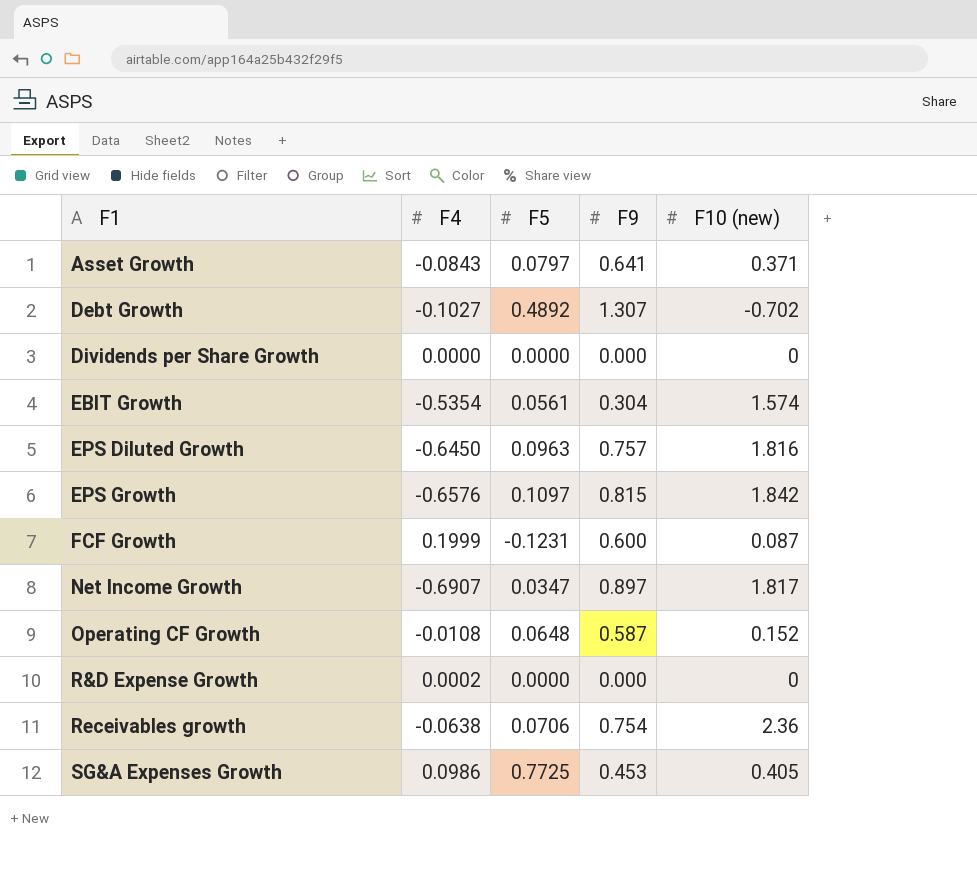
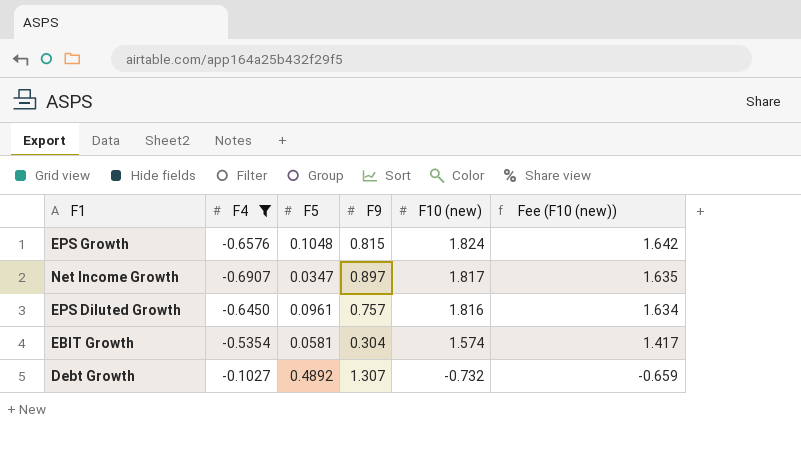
filter: none -> F4 <= -0.1027
row order: F1 ascending -> F10 (new) descending
column Fee (F10 (new)) | formula: none -> [F10 (new)] * 0.9
EPS Growth | F5: 0.1097 -> 0.1048
EPS Growth | F10 (new): 1.842 -> 1.824
EPS Diluted Growth | F5: 0.0963 -> 0.0961
EBIT Growth | F5: 0.0561 -> 0.0581
Debt Growth | F10 (new): -0.702 -> -0.732

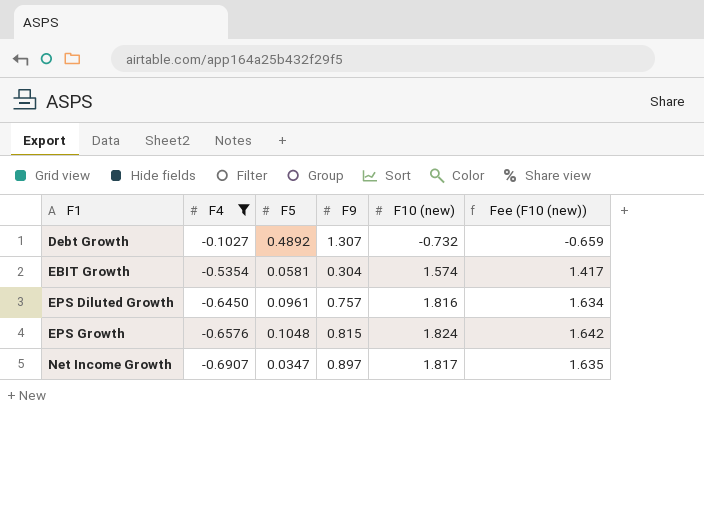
row order: F10 (new) descending -> F1 ascending

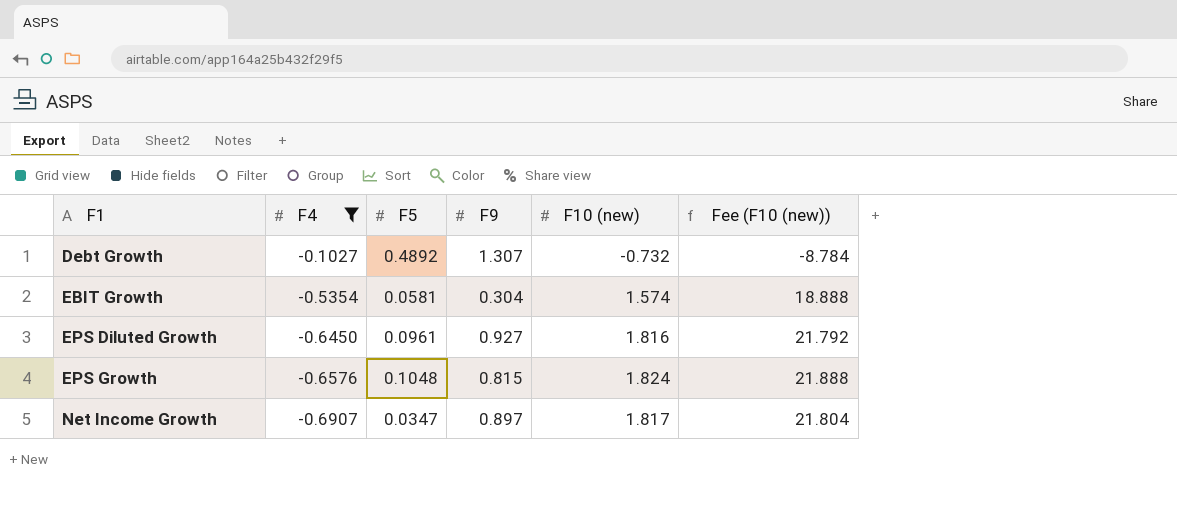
column Fee (F10 (new)) | formula: [F10 (new)] * 0.9 -> [F10 (new)] * 12
EPS Diluted Growth | F9: 0.757 -> 0.927

